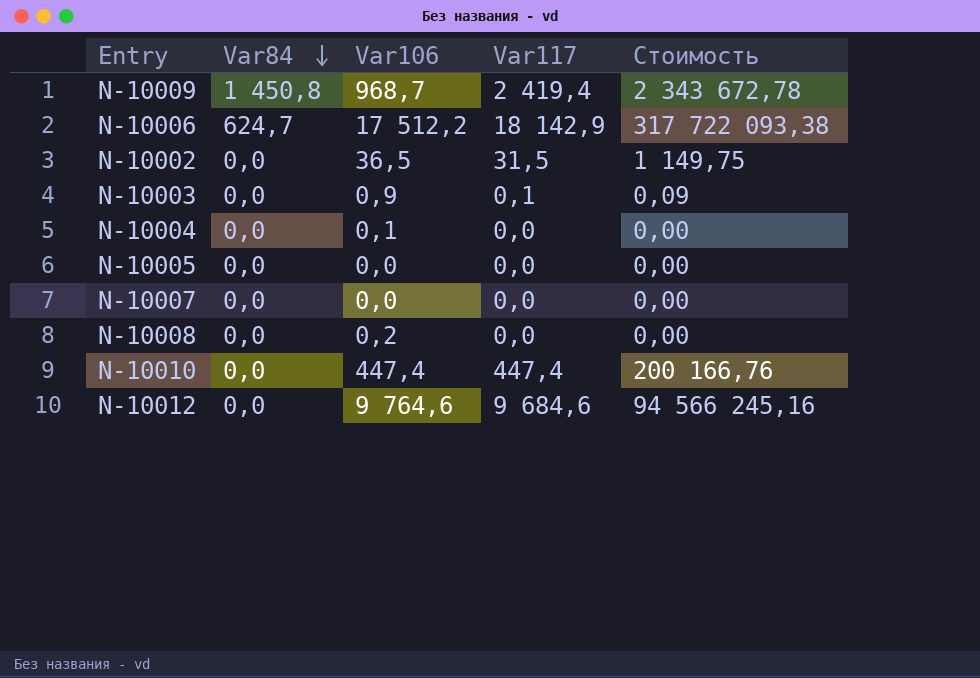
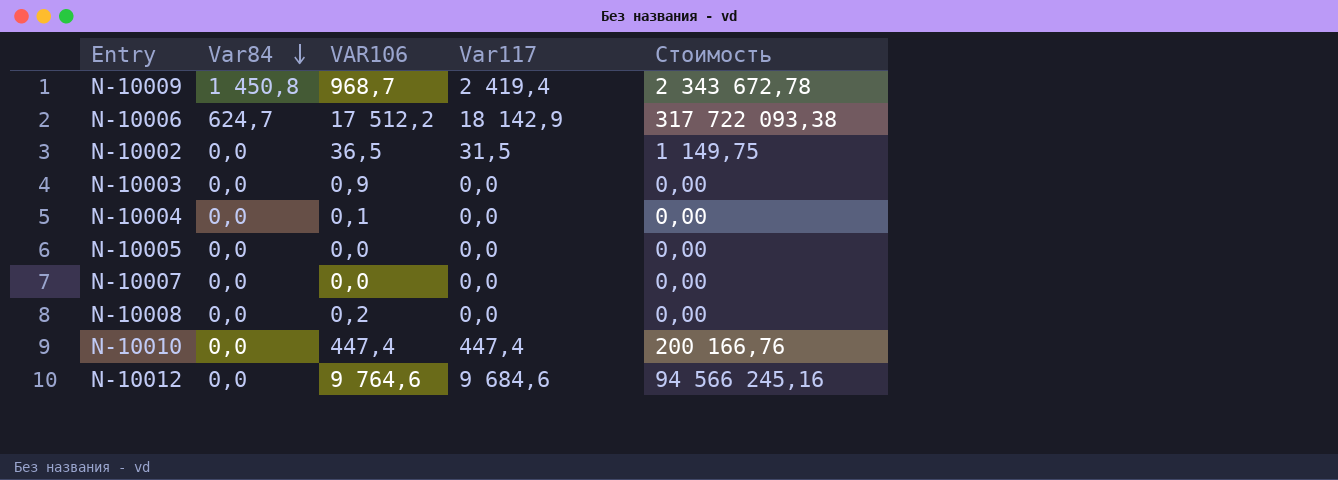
column name: Var106 -> VAR106
N-10003 | Var117: 0,1 -> 0,0
N-10003 | Стоимость: 0,09 -> 0,00

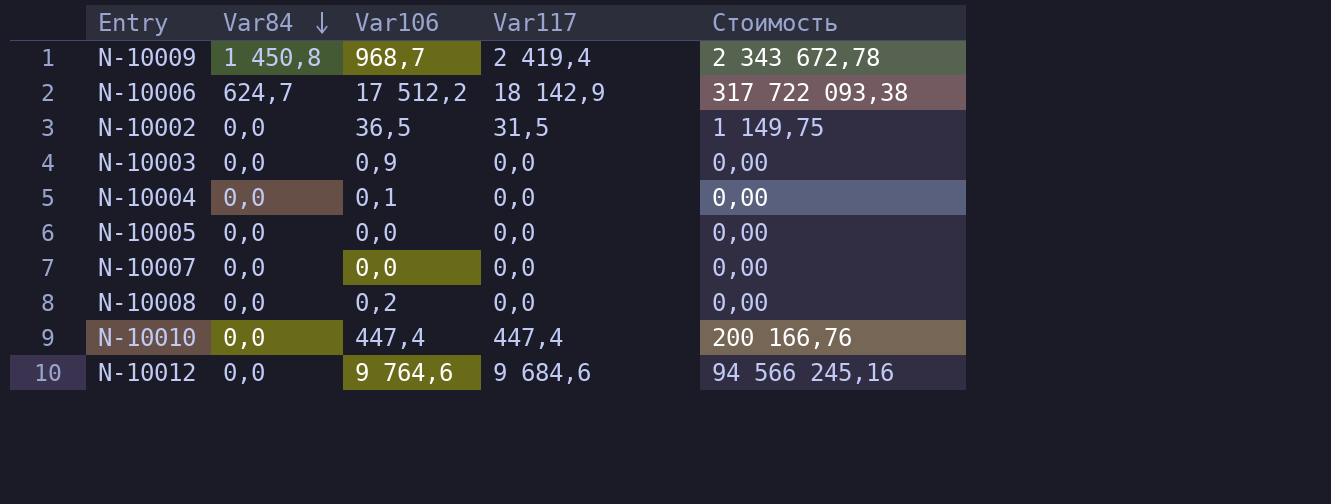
column name: VAR106 -> Var106

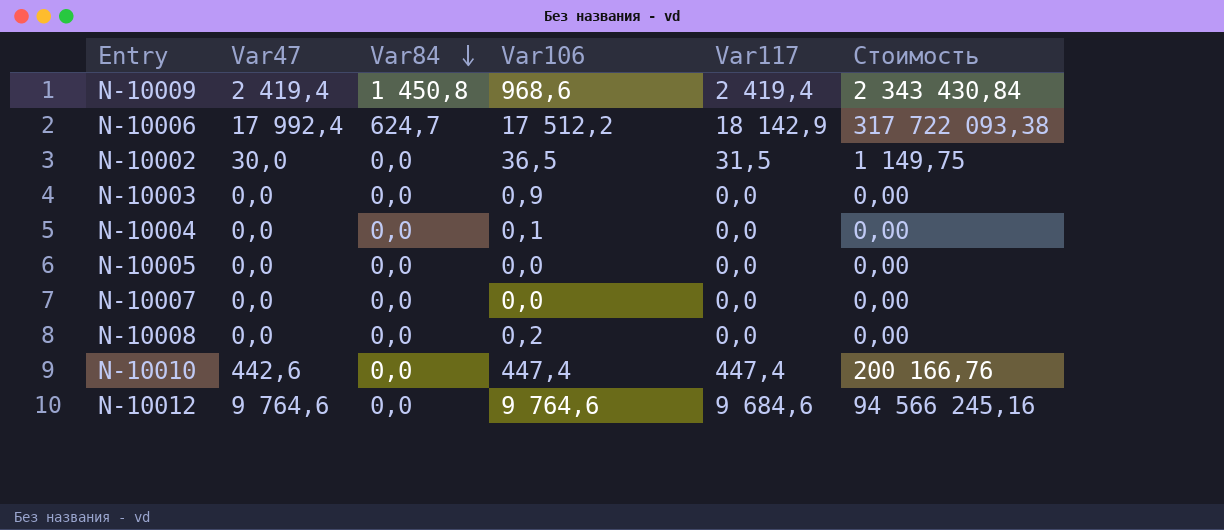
column Var47 | position: none -> 2
N-10009 | Var106: 968,7 -> 968,6
N-10009 | Стоимость: 2 343 672,78 -> 2 343 430,84

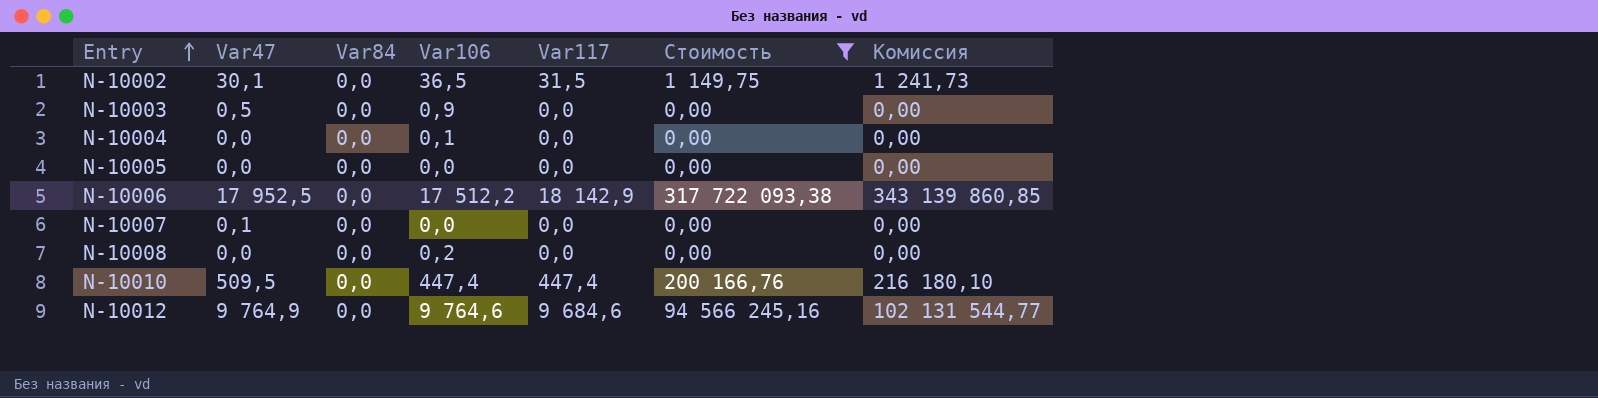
filter: none -> Стоимость != 2 343 430,84
row order: Var84 descending -> Entry ascending
column Комиссия | formula: none -> [Стоимость] * 1,08
N-10002 | Var47: 30,0 -> 30,1
N-10003 | Var47: 0,0 -> 0,5
N-10006 | Var47: 17 992,4 -> 17 952,5
N-10006 | Var84: 624,7 -> 0,0
N-10007 | Var47: 0,0 -> 0,1
N-10010 | Var47: 442,6 -> 509,5
N-10012 | Var47: 9 764,6 -> 9 764,9

